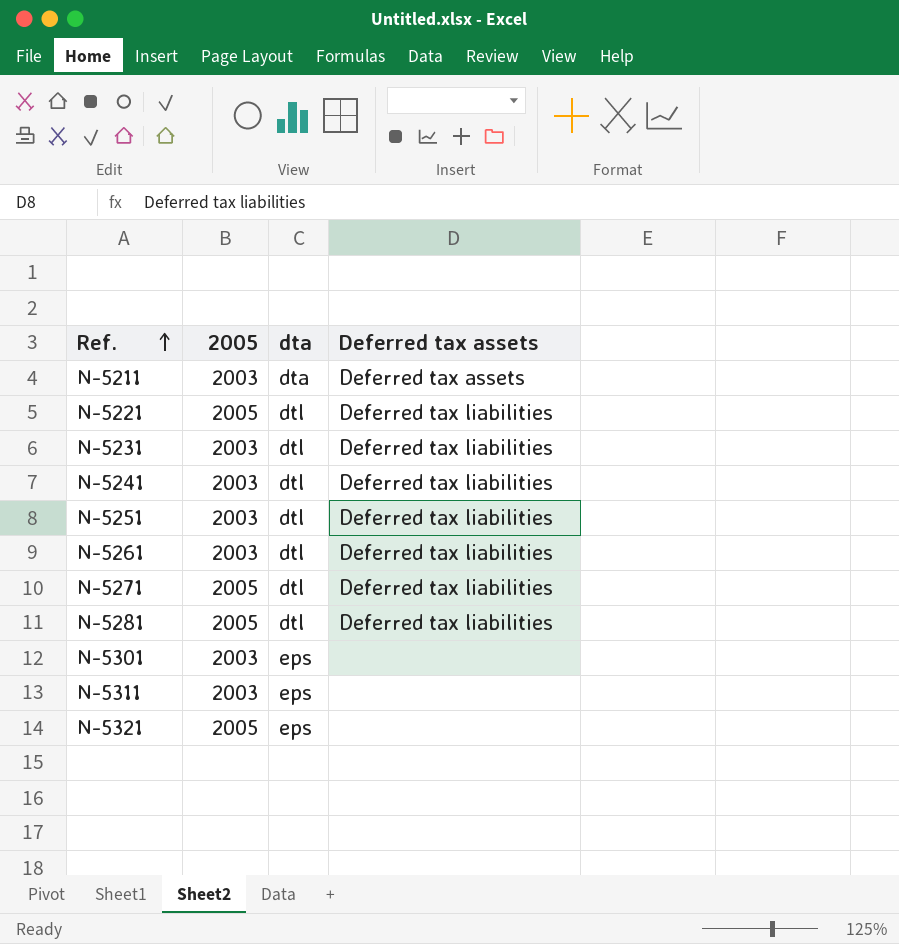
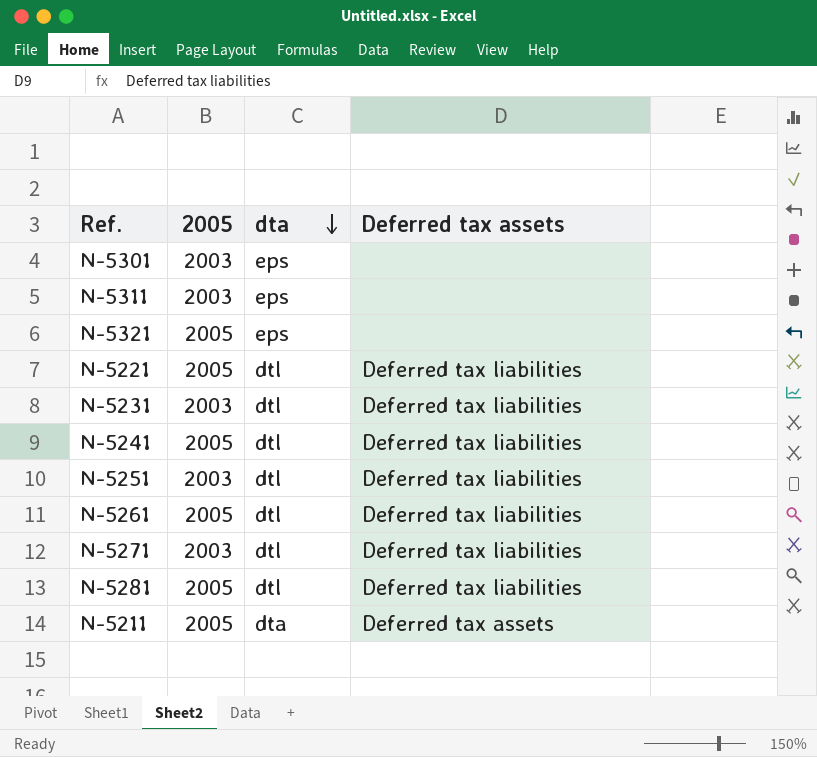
row order: Ref. ascending -> dta descending
N-5241 | 2005: 2003 -> 2005
N-5261 | 2005: 2003 -> 2005
N-5271 | 2005: 2005 -> 2003
N-5211 | 2005: 2003 -> 2005

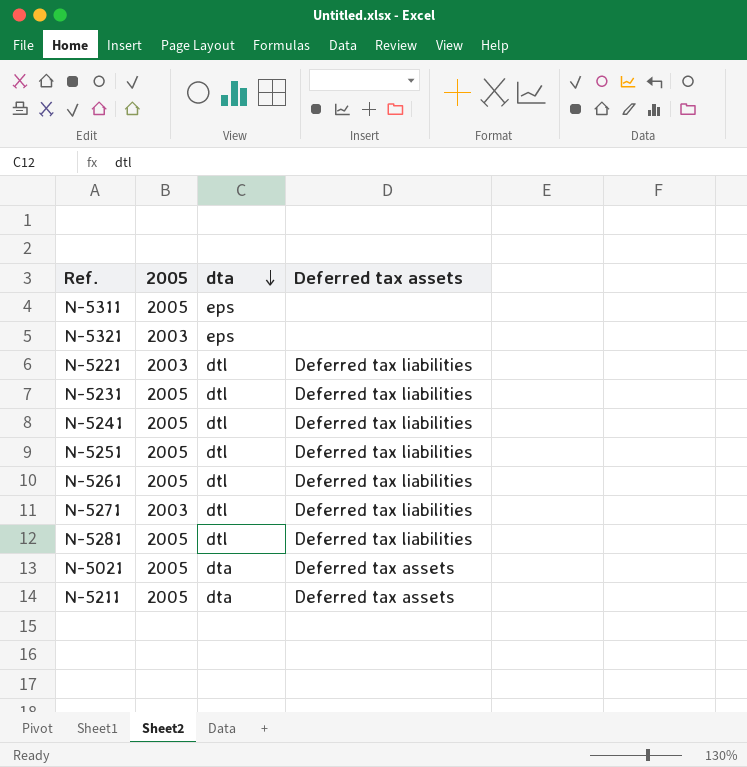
row N-5301: 2003 | eps | none -> none
N-5311 | 2005: 2003 -> 2005
N-5321 | 2005: 2005 -> 2003
N-5221 | 2005: 2005 -> 2003
N-5231 | 2005: 2003 -> 2005
N-5251 | 2005: 2003 -> 2005
row N-5021: none -> 2005 | dta | Deferred tax assets

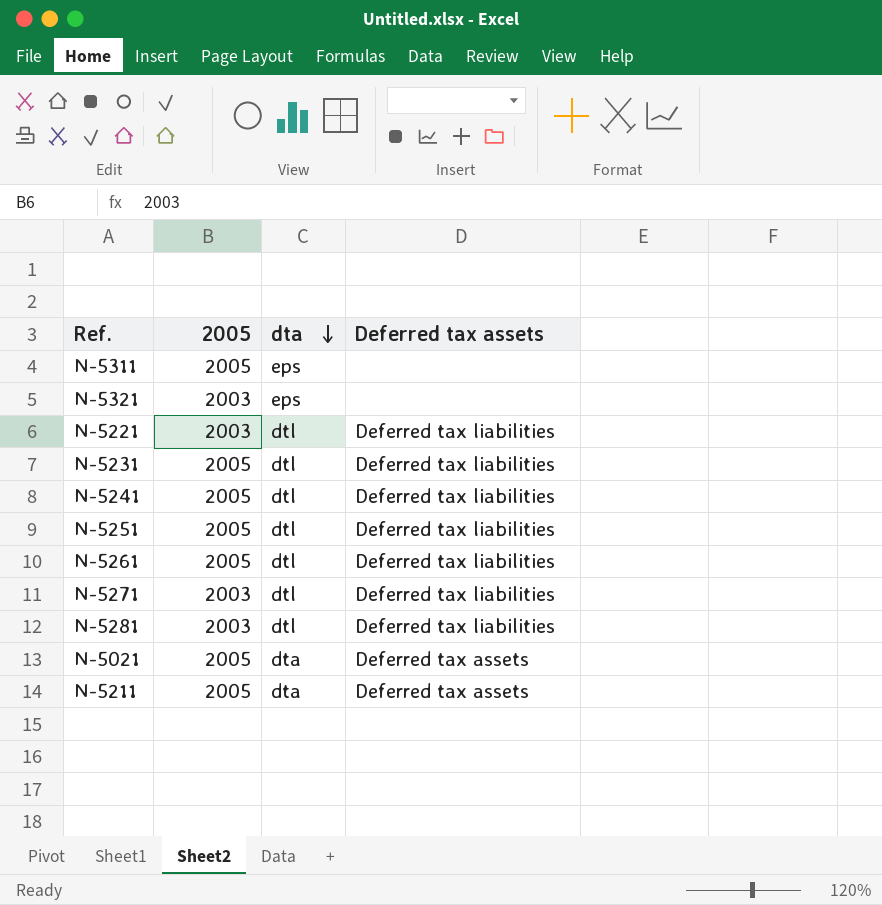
N-5281 | 2005: 2005 -> 2003

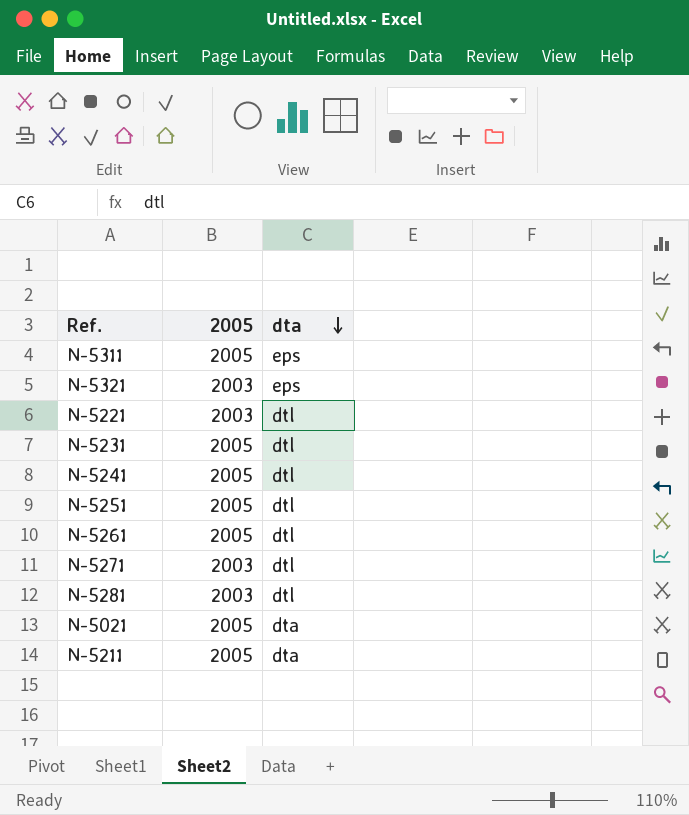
column Deferred tax assets | position: 4 -> none

